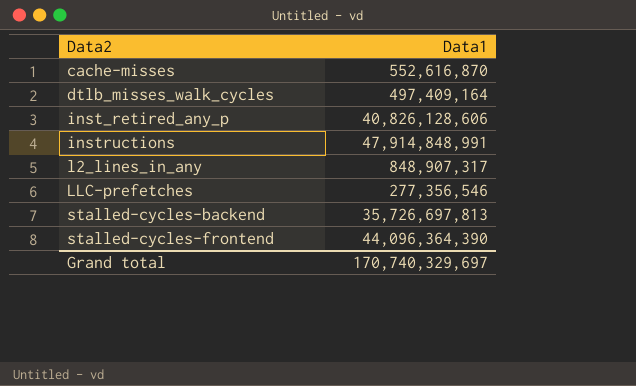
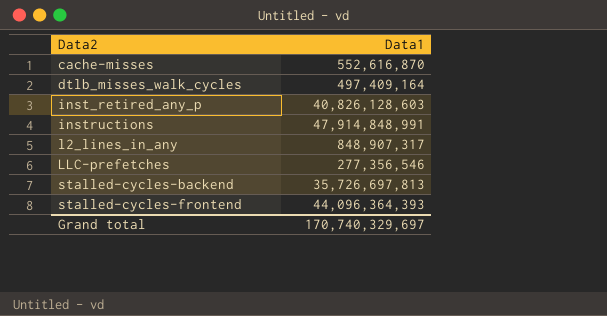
inst_retired_any_p | Data1: 40,826,128,606 -> 40,826,128,603
stalled-cycles-frontend | Data1: 44,096,364,390 -> 44,096,364,393

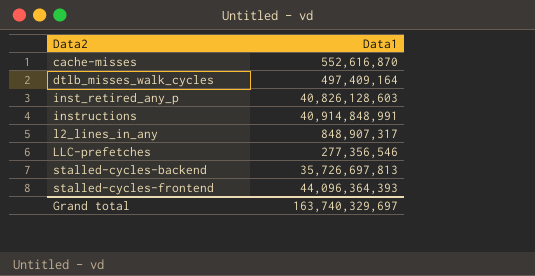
instructions | Data1: 47,914,848,991 -> 40,914,848,991
Grand total | Data1: 170,740,329,697 -> 163,740,329,697

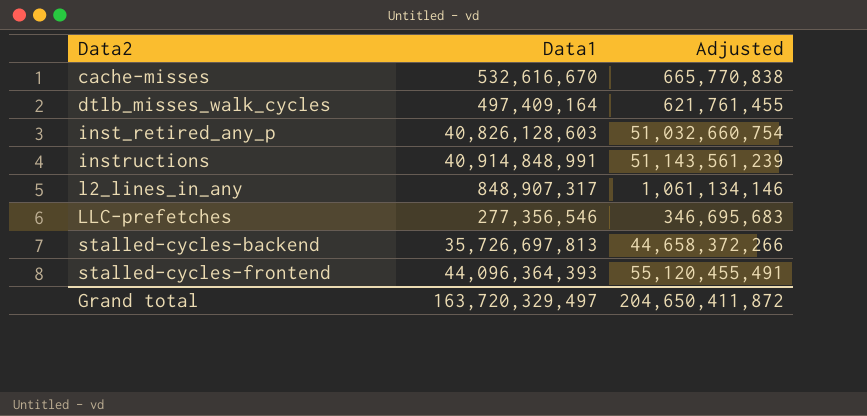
column Adjusted | formula: none -> [Data1] * 1.25
cache-misses | Data1: 552,616,870 -> 532,616,670
Grand total | Data1: 163,740,329,697 -> 163,720,329,497

